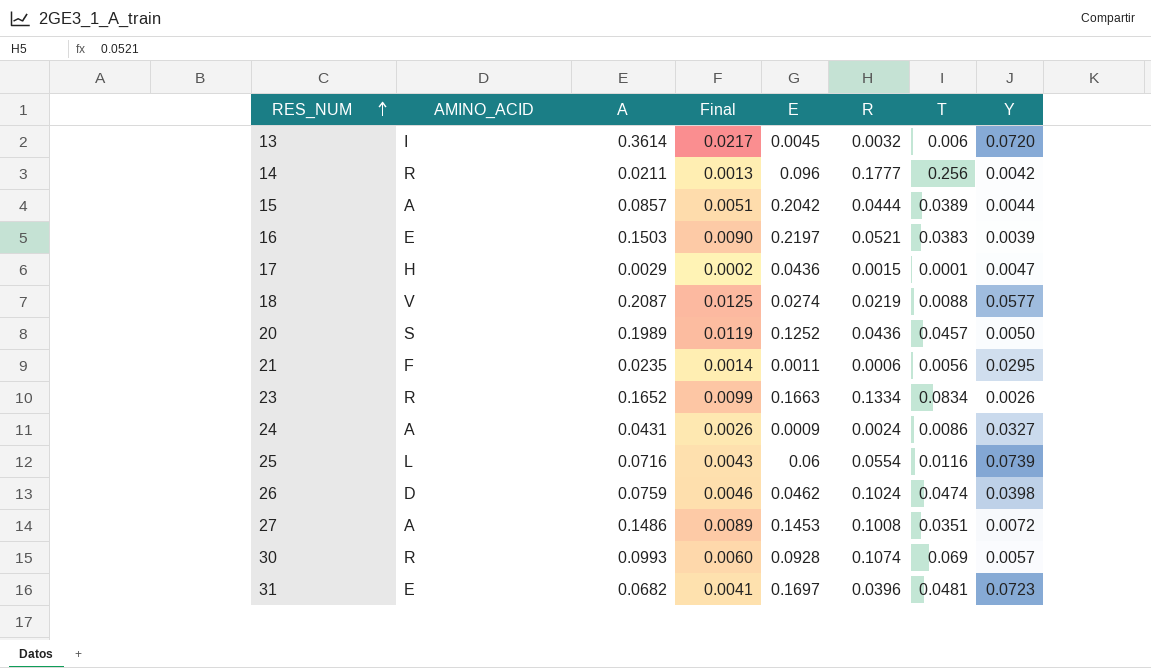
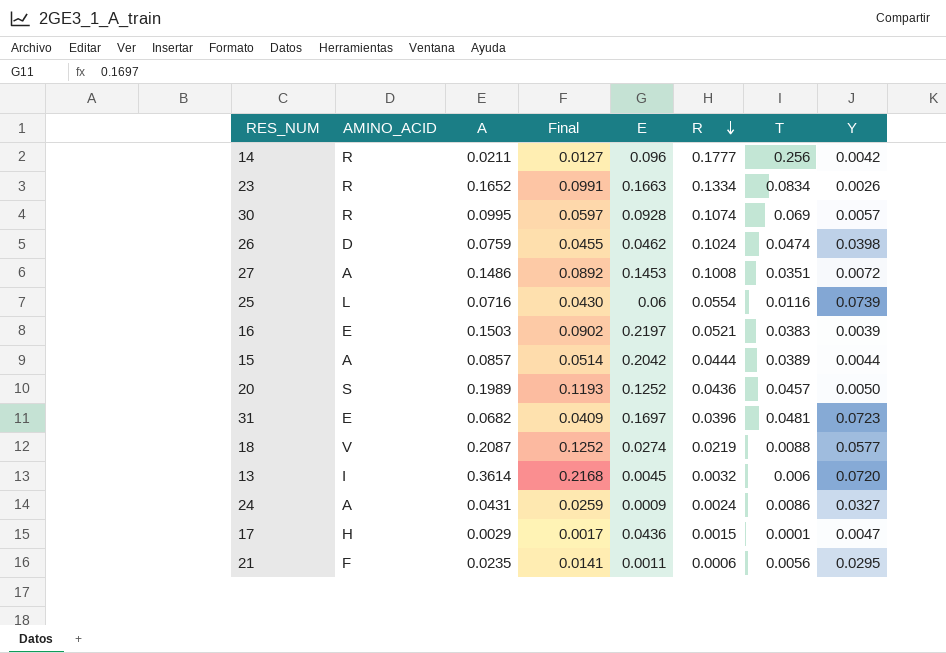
row order: RES_NUM ascending -> R descending
column Final | formula: [A] * 0.06 -> [A] * 0.6
30 | A: 0.0993 -> 0.0995

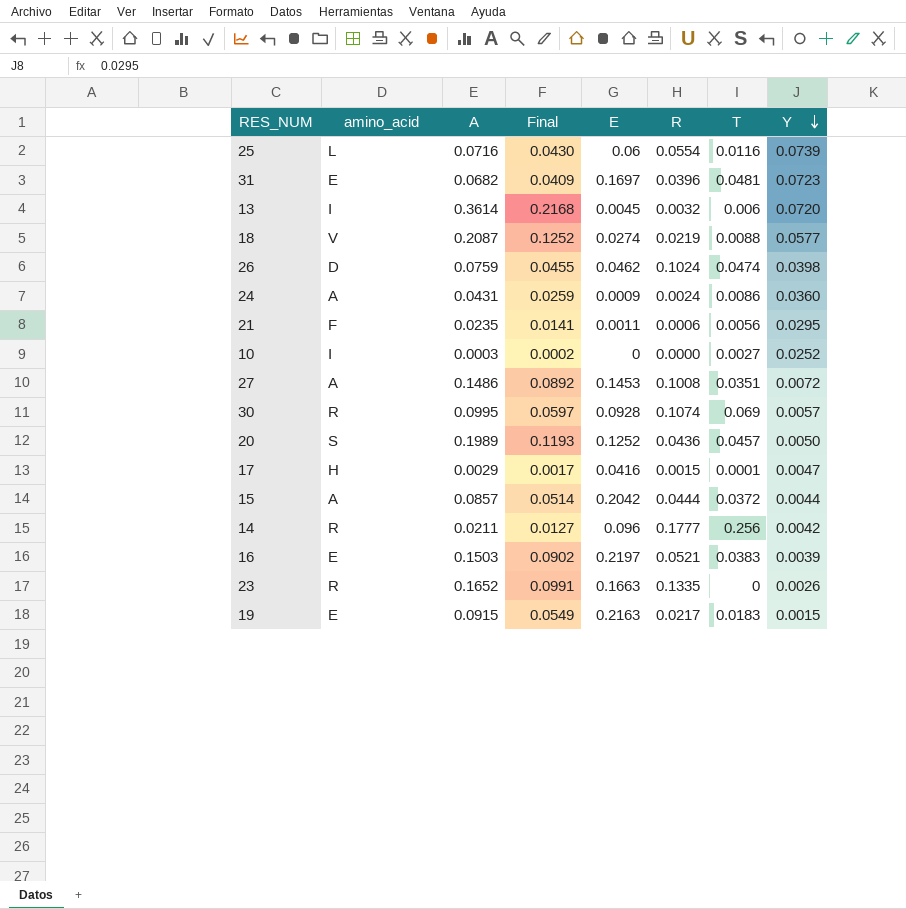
row order: R descending -> Y descending
column name: AMINO_ACID -> amino_acid
24 | Y: 0.0327 -> 0.0360
row 10: none -> I | 0.0003 | 0.0002 | 0 | 0.0000 | 0.0027 | 0.0252
17 | E: 0.0436 -> 0.0416
15 | T: 0.0389 -> 0.0372
23 | R: 0.1334 -> 0.1335
23 | T: 0.0834 -> 0
row 19: none -> E | 0.0915 | 0.0549 | 0.2163 | 0.0217 | 0.0183 | 0.0015

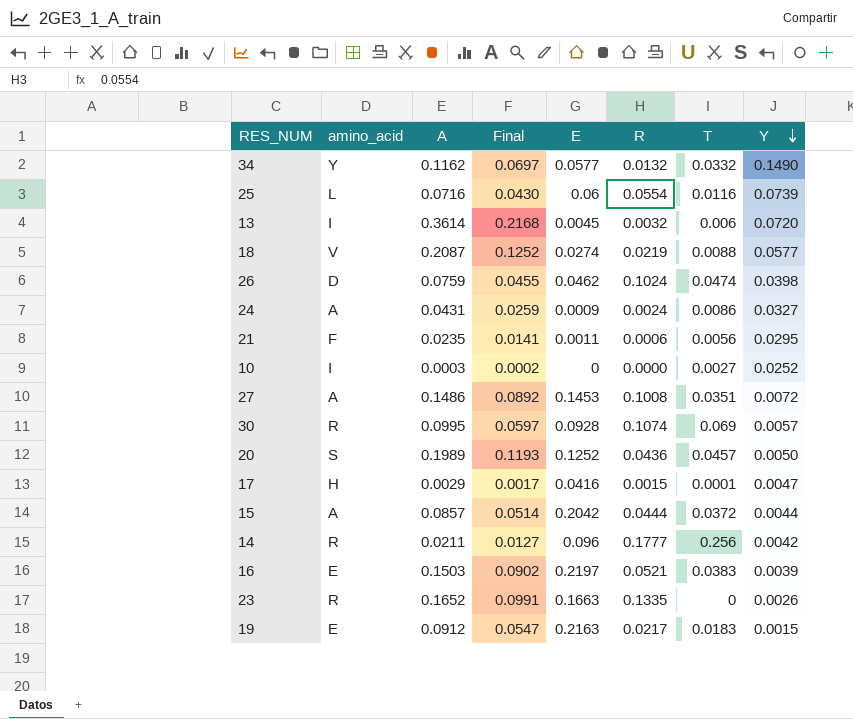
row 31: E | 0.0682 | 0.0409 | 0.1697 | 0.0396 | 0.0481 | 0.0723 -> none
row 34: none -> Y | 0.1162 | 0.0697 | 0.0577 | 0.0132 | 0.0332 | 0.1490
24 | Y: 0.0360 -> 0.0327
19 | A: 0.0915 -> 0.0912
19 | Final: 0.0549 -> 0.0547

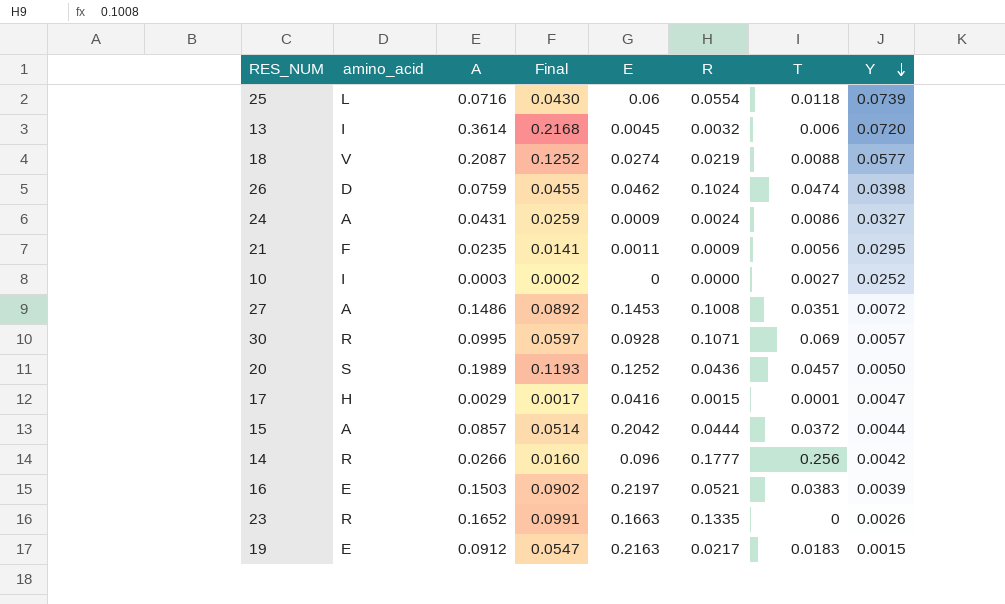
row 34: Y | 0.1162 | 0.0697 | 0.0577 | 0.0132 | 0.0332 | 0.1490 -> none
25 | T: 0.0116 -> 0.0118
21 | R: 0.0006 -> 0.0009
30 | R: 0.1074 -> 0.1071
14 | A: 0.0211 -> 0.0266
14 | Final: 0.0127 -> 0.0160

